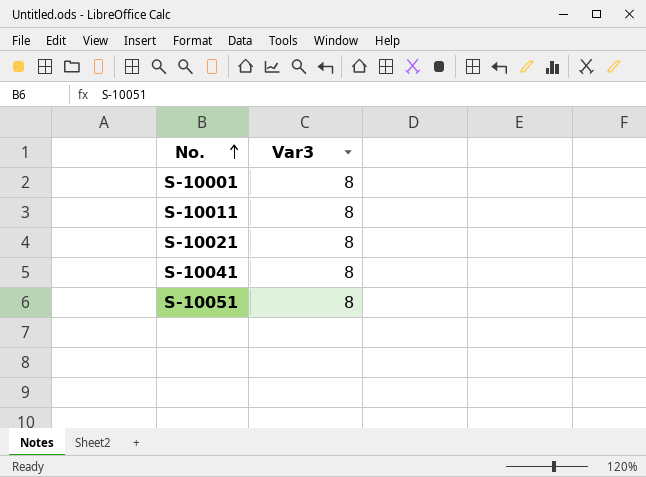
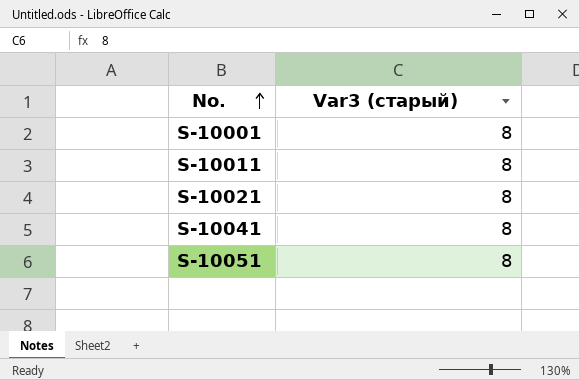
column name: Var3 -> Var3 (старый)

